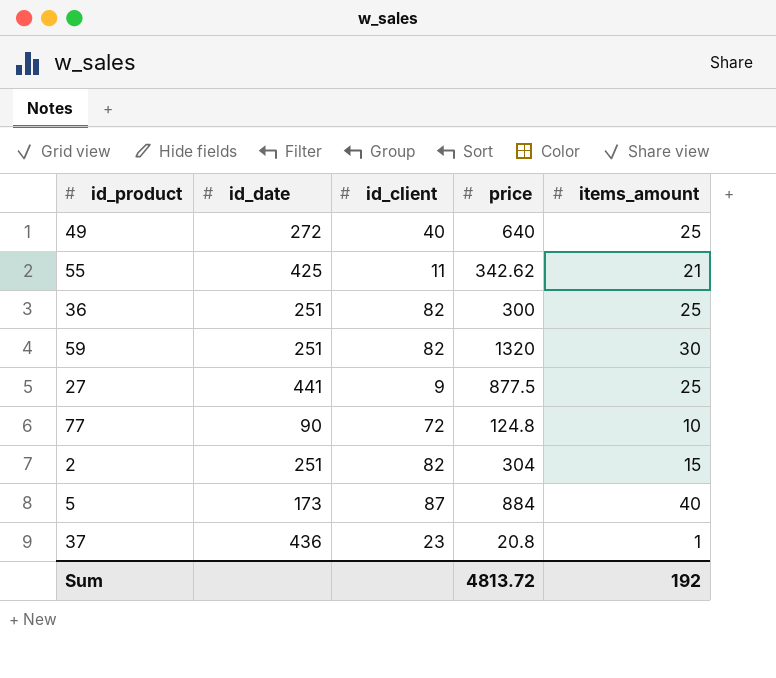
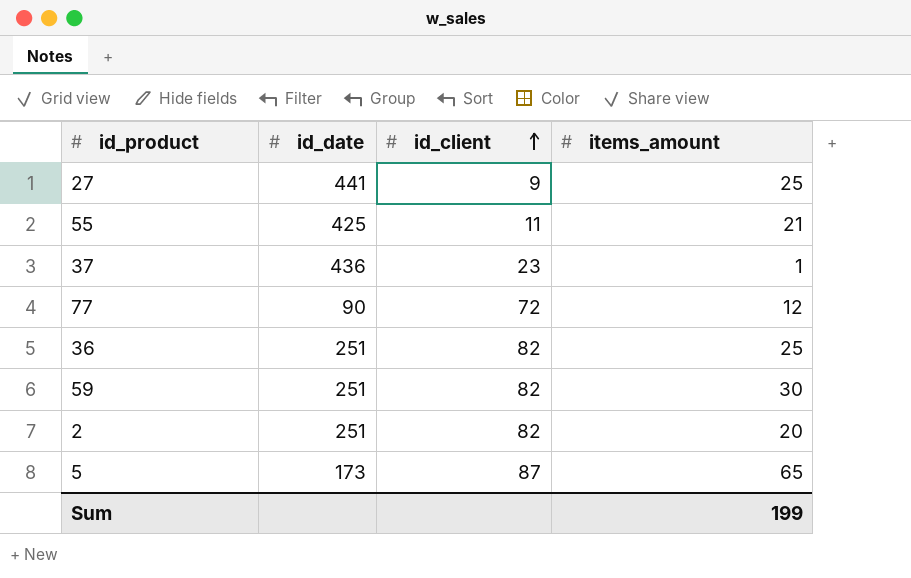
row order: none -> id_client ascending
column price | position: 4 -> none
row 49: 272 | 40 | 640 | 25 -> none
77 | items_amount: 10 -> 12
2 | items_amount: 15 -> 20
5 | items_amount: 40 -> 65
Sum | items_amount: 192 -> 199

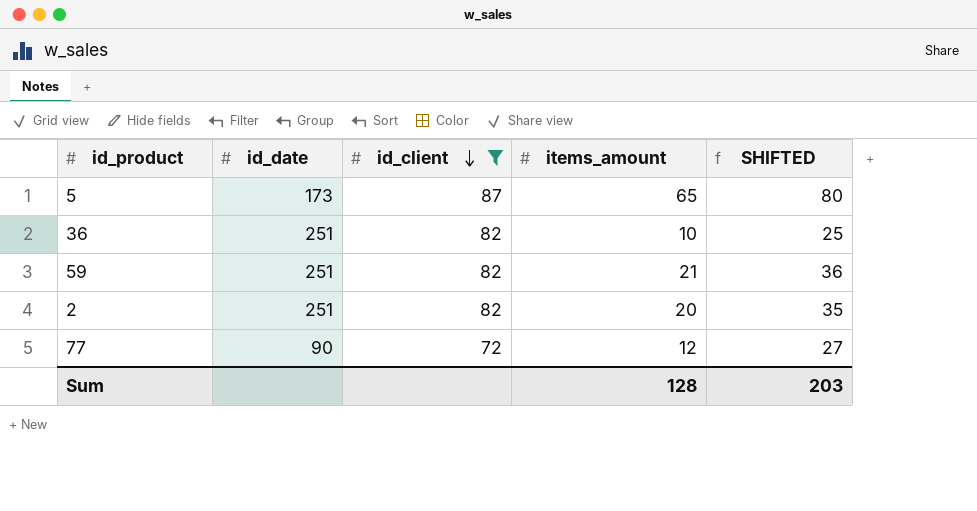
filter: none -> id_client >= 72
row order: id_client ascending -> id_client descending
column SHIFTED | formula: none -> [items_amount] + 15
36 | items_amount: 25 -> 10
59 | items_amount: 30 -> 21
Sum | items_amount: 199 -> 128

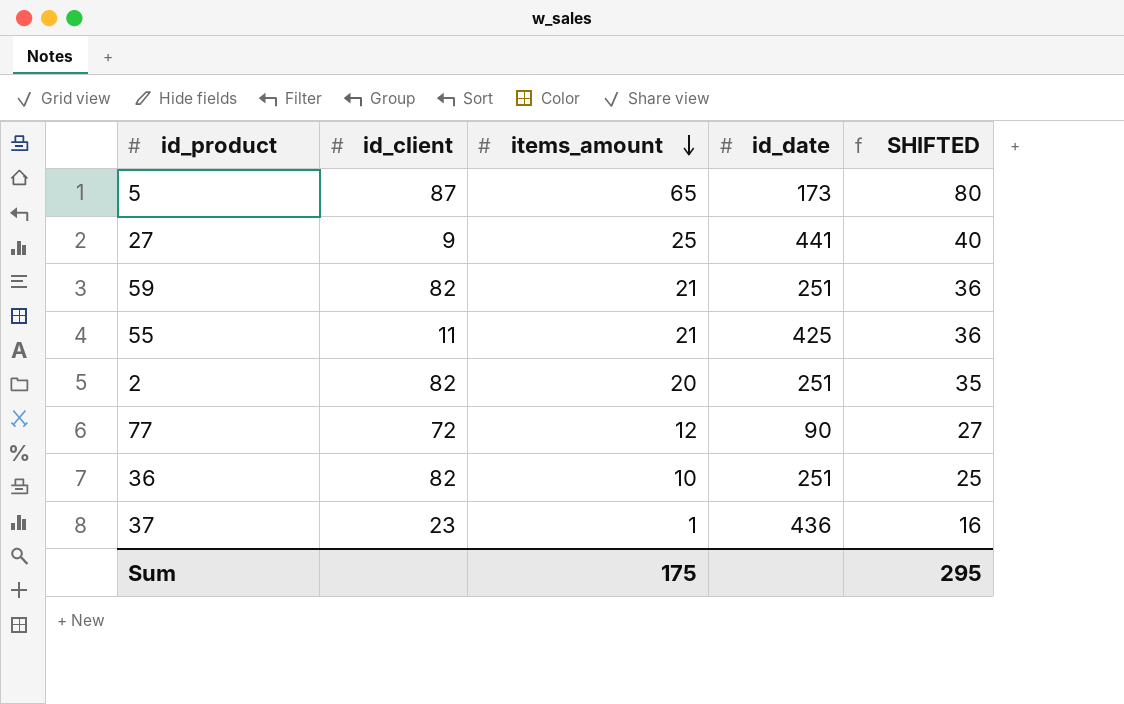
filter: id_client >= 72 -> none
row order: id_client descending -> items_amount descending
column id_date | position: 2 -> 4
Sum | items_amount: 128 -> 175
Sum | SHIFTED: 203 -> 295

